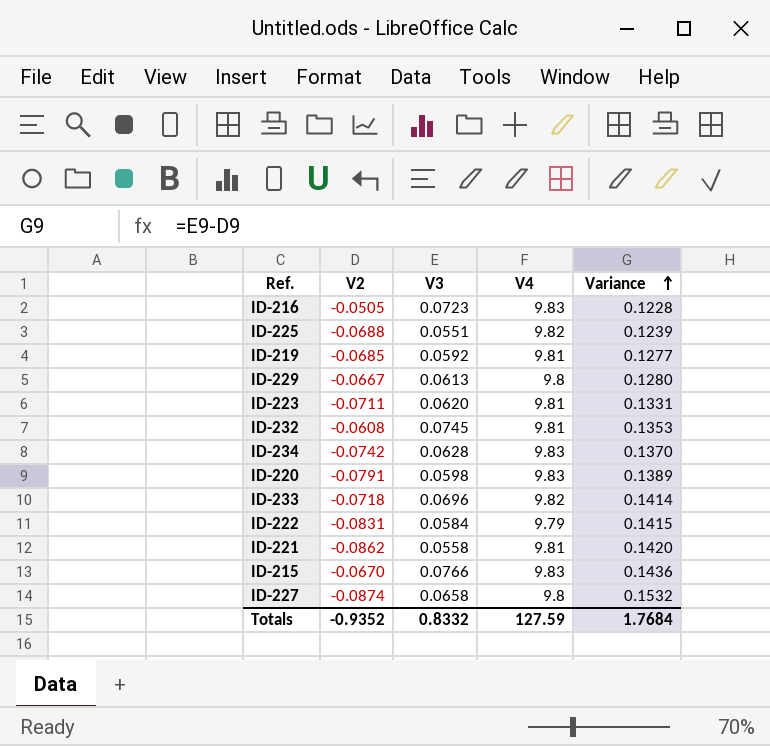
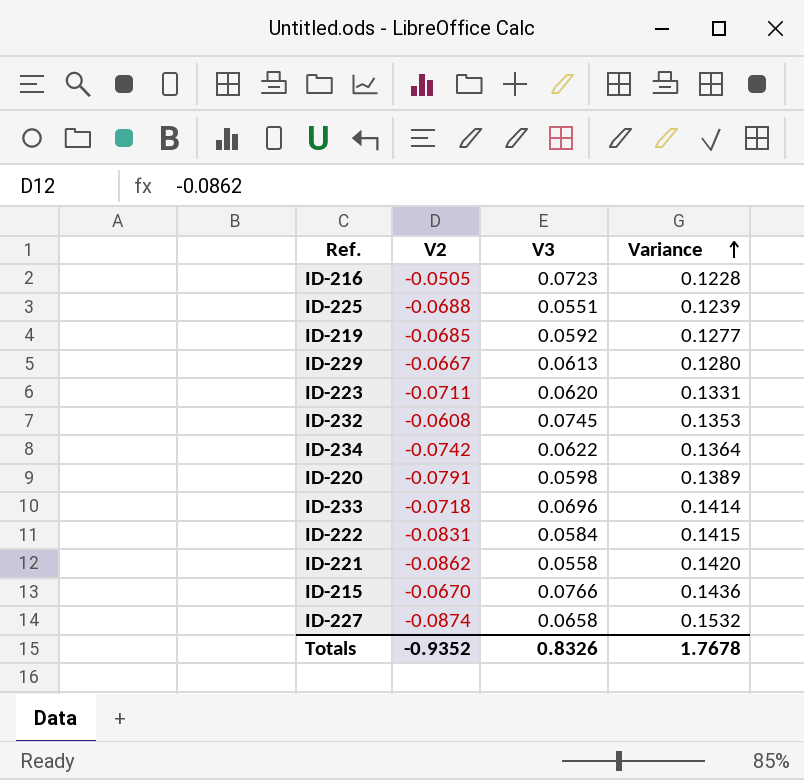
column V4 | position: 4 -> none
ID-234 | V3: 0.0628 -> 0.0622
ID-234 | Variance: 0.1370 -> 0.1364
Totals | V3: 0.8332 -> 0.8326
Totals | Variance: 1.7684 -> 1.7678

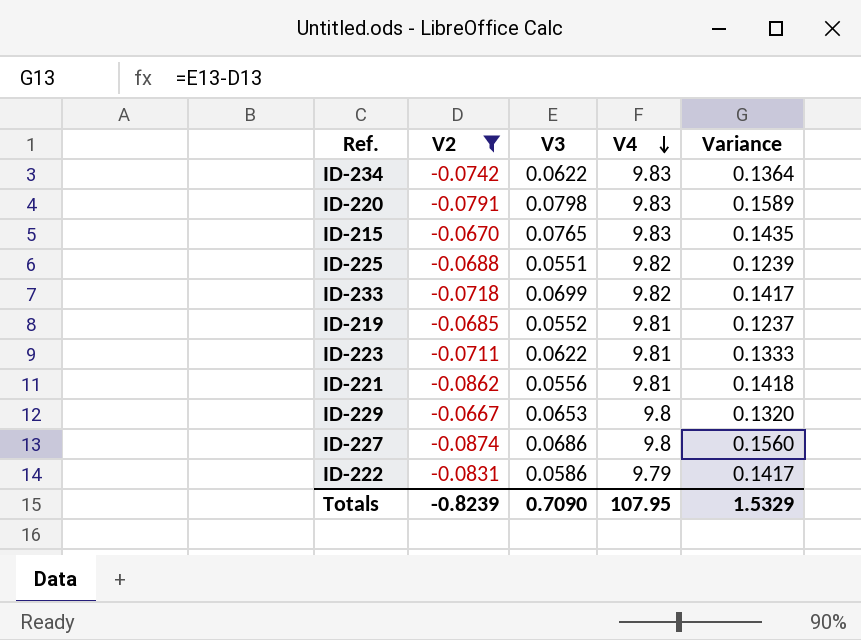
filter: none -> V2 <= -0.0667
row order: Variance ascending -> V4 descending
column V4 | position: none -> 4
ID-220 | V3: 0.0598 -> 0.0798
ID-220 | Variance: 0.1389 -> 0.1589
ID-215 | V3: 0.0766 -> 0.0765
ID-215 | Variance: 0.1436 -> 0.1435
ID-233 | V3: 0.0696 -> 0.0699
ID-233 | Variance: 0.1414 -> 0.1417
ID-219 | V3: 0.0592 -> 0.0552
ID-219 | Variance: 0.1277 -> 0.1237
ID-223 | V3: 0.0620 -> 0.0622
ID-223 | Variance: 0.1331 -> 0.1333
ID-221 | V3: 0.0558 -> 0.0556
ID-221 | Variance: 0.1420 -> 0.1418
ID-229 | V3: 0.0613 -> 0.0653
ID-229 | Variance: 0.1280 -> 0.1320
ID-227 | V3: 0.0658 -> 0.0686
ID-227 | Variance: 0.1532 -> 0.1560
ID-222 | V3: 0.0584 -> 0.0586
ID-222 | Variance: 0.1415 -> 0.1417
Totals | V2: -0.9352 -> -0.8239
Totals | V3: 0.8326 -> 0.7090
Totals | Variance: 1.7678 -> 1.5329

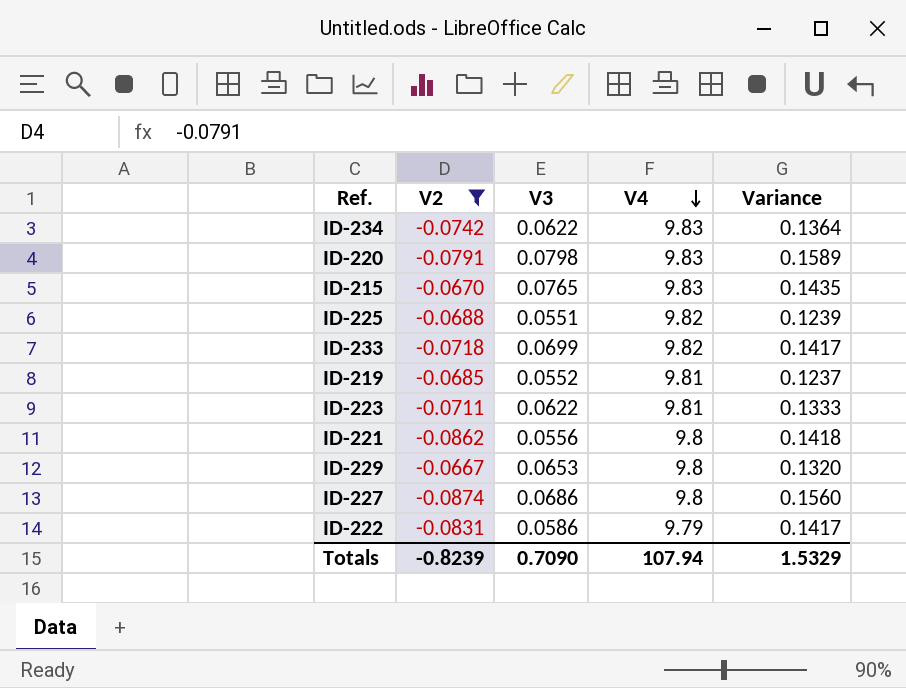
ID-221 | V4: 9.81 -> 9.8
Totals | V4: 107.95 -> 107.94

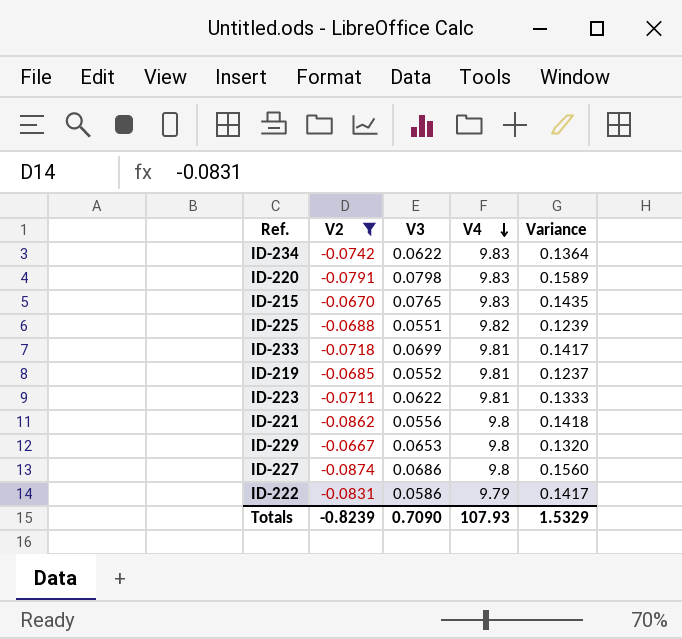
ID-233 | V4: 9.82 -> 9.81
Totals | V4: 107.94 -> 107.93

